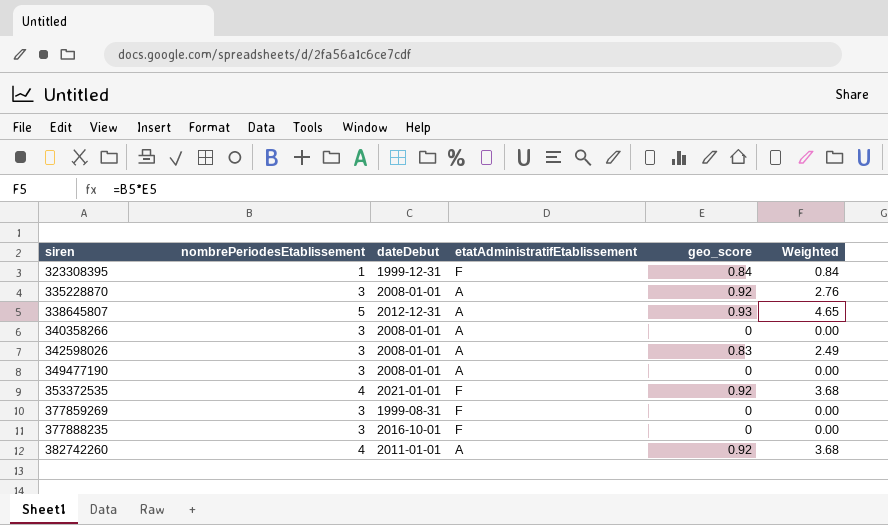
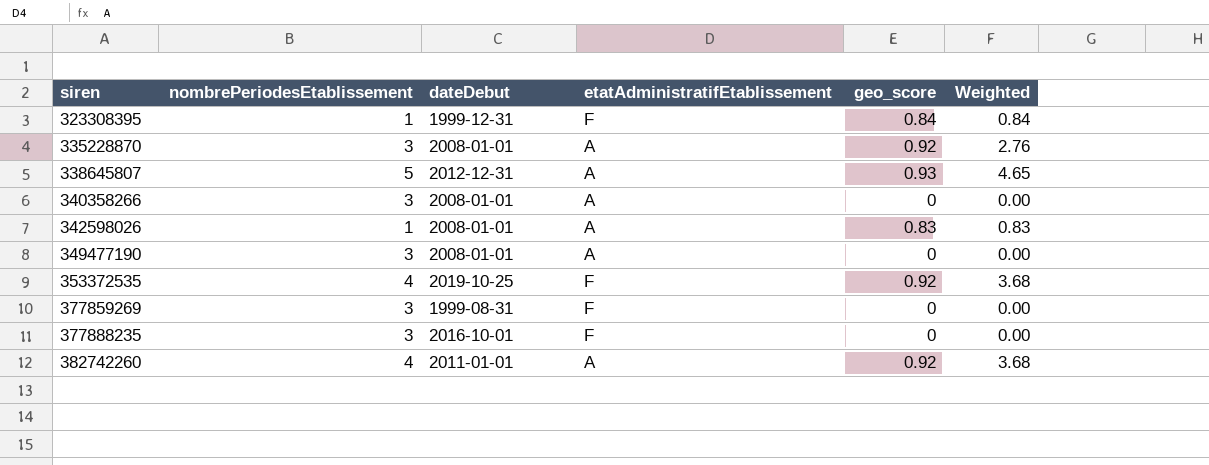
342598026 | nombrePeriodesEtablissement: 3 -> 1
342598026 | Weighted: 2.49 -> 0.83
353372535 | dateDebut: 2021-01-01 -> 2019-10-25

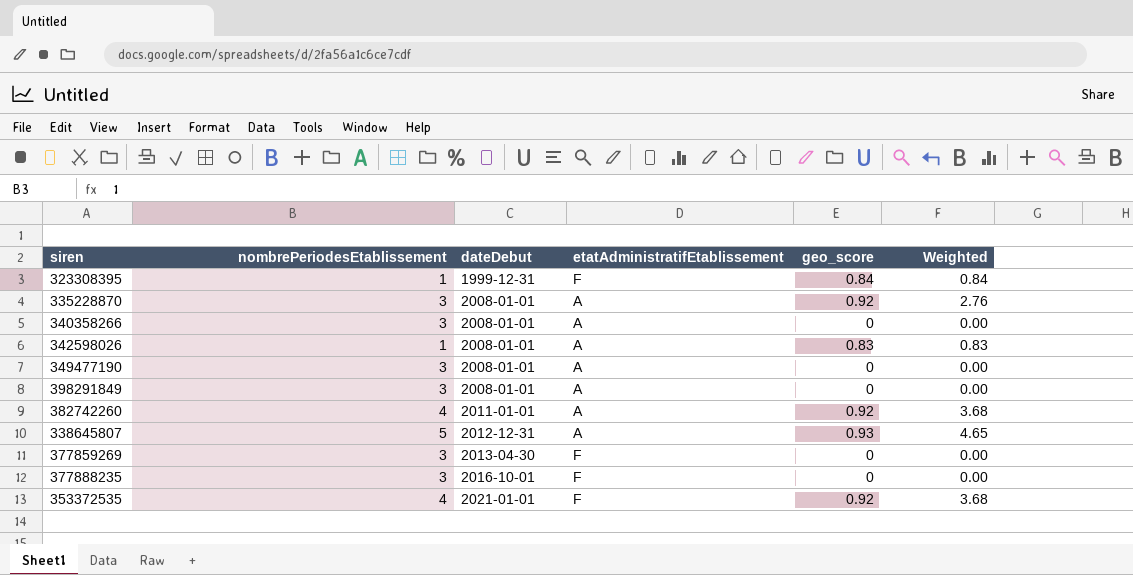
row order: siren ascending -> dateDebut ascending
row 398291849: none -> 3 | 2008-01-01 | A | 0 | 0.00
377859269 | dateDebut: 1999-08-31 -> 2013-04-30
353372535 | dateDebut: 2019-10-25 -> 2021-01-01

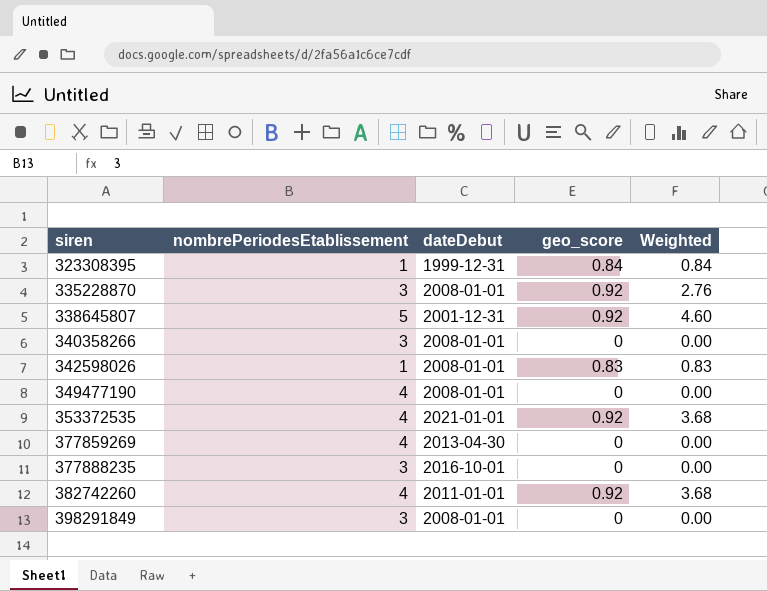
row order: dateDebut ascending -> siren ascending
column etatAdministratifEtablissement | position: 4 -> none
338645807 | dateDebut: 2012-12-31 -> 2001-12-31
338645807 | geo_score: 0.93 -> 0.92
338645807 | Weighted: 4.65 -> 4.60
349477190 | nombrePeriodesEtablissement: 3 -> 4
377859269 | nombrePeriodesEtablissement: 3 -> 4

